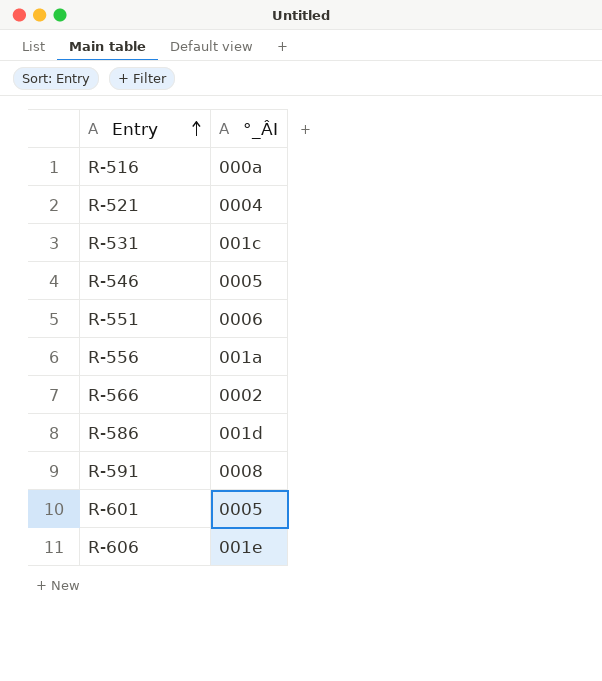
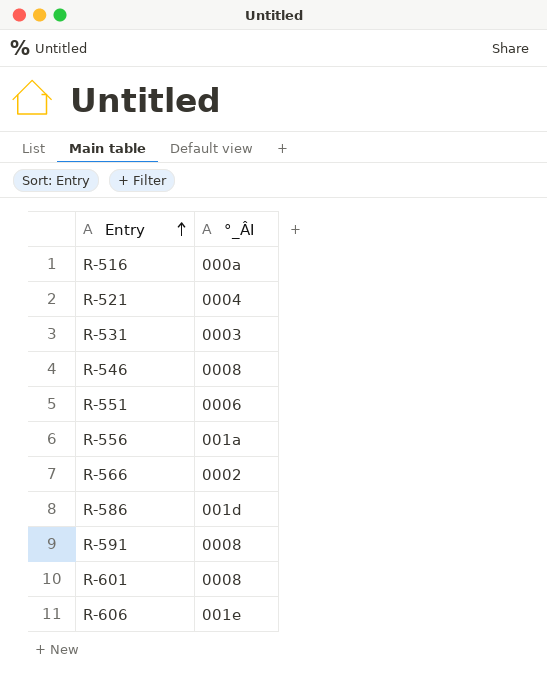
R-531 | °_ÂI: 001c -> 0003
R-546 | °_ÂI: 0005 -> 0008
R-601 | °_ÂI: 0005 -> 0008

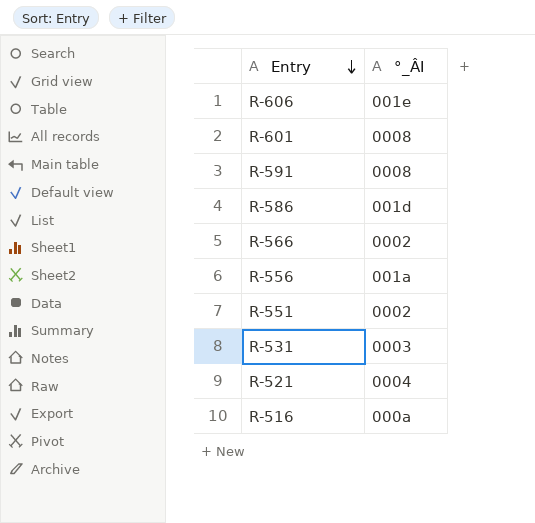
row order: Entry ascending -> Entry descending
row R-546: 0008 -> none
R-551 | °_ÂI: 0006 -> 0002

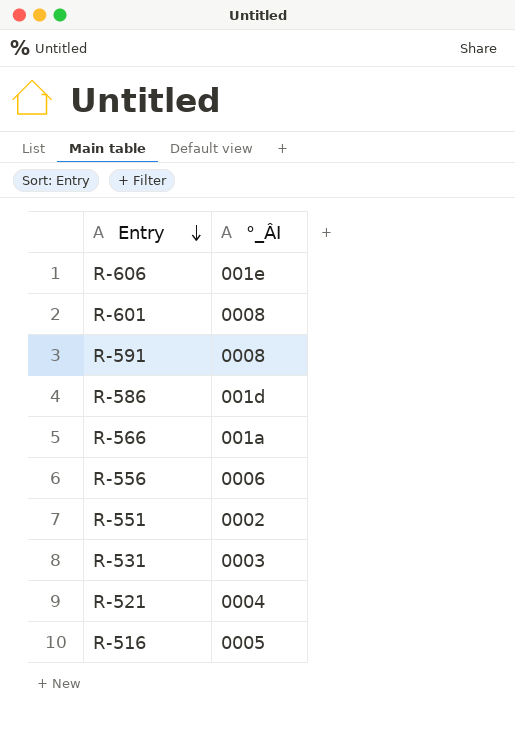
R-566 | °_ÂI: 0002 -> 001a
R-556 | °_ÂI: 001a -> 0006
R-516 | °_ÂI: 000a -> 0005

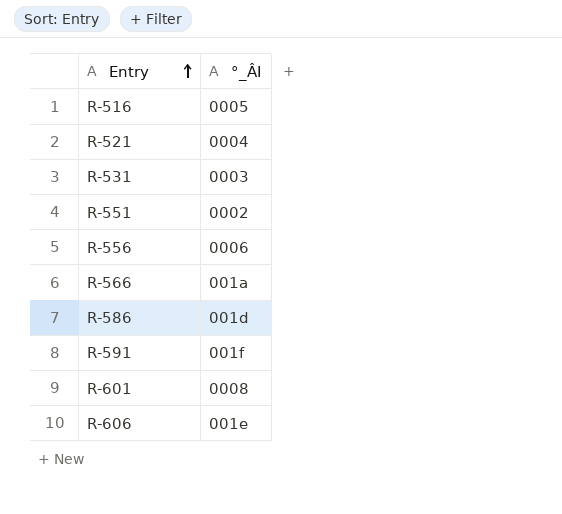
row order: Entry descending -> Entry ascending
R-591 | °_ÂI: 0008 -> 001f

